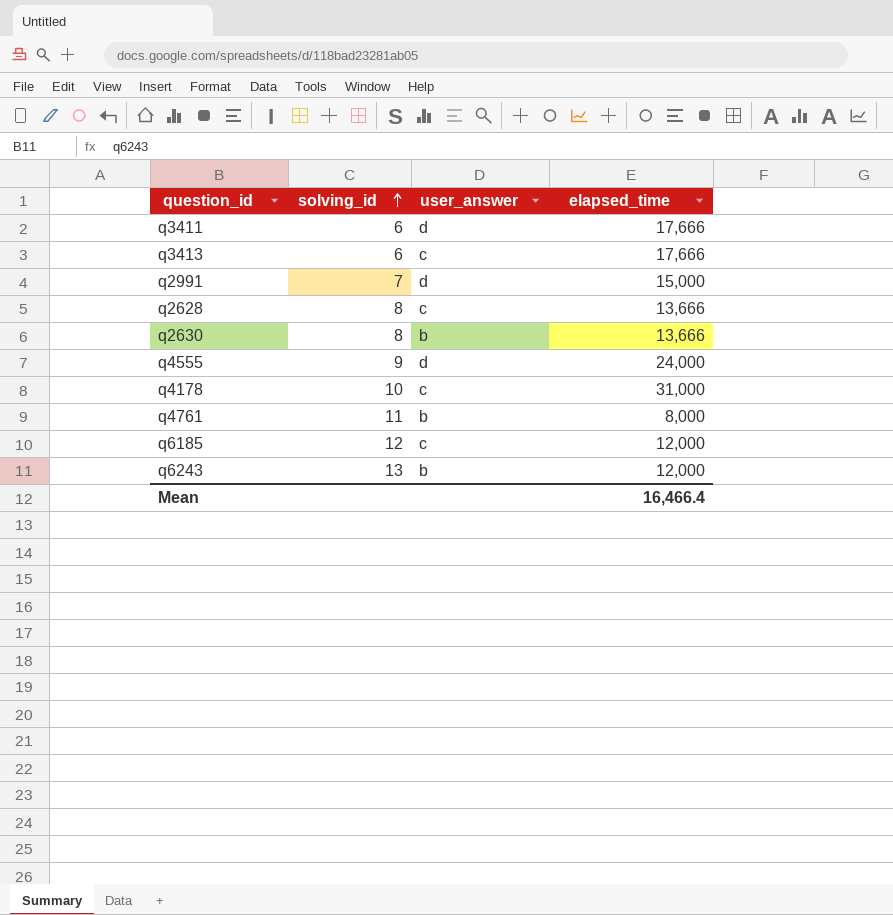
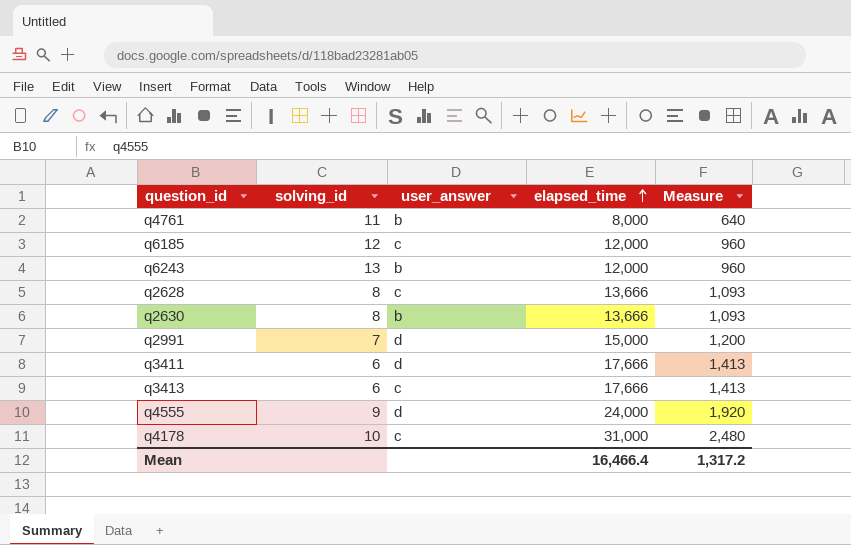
row order: solving_id ascending -> elapsed_time ascending
column Measure | formula: none -> [elapsed_time] * 0.08

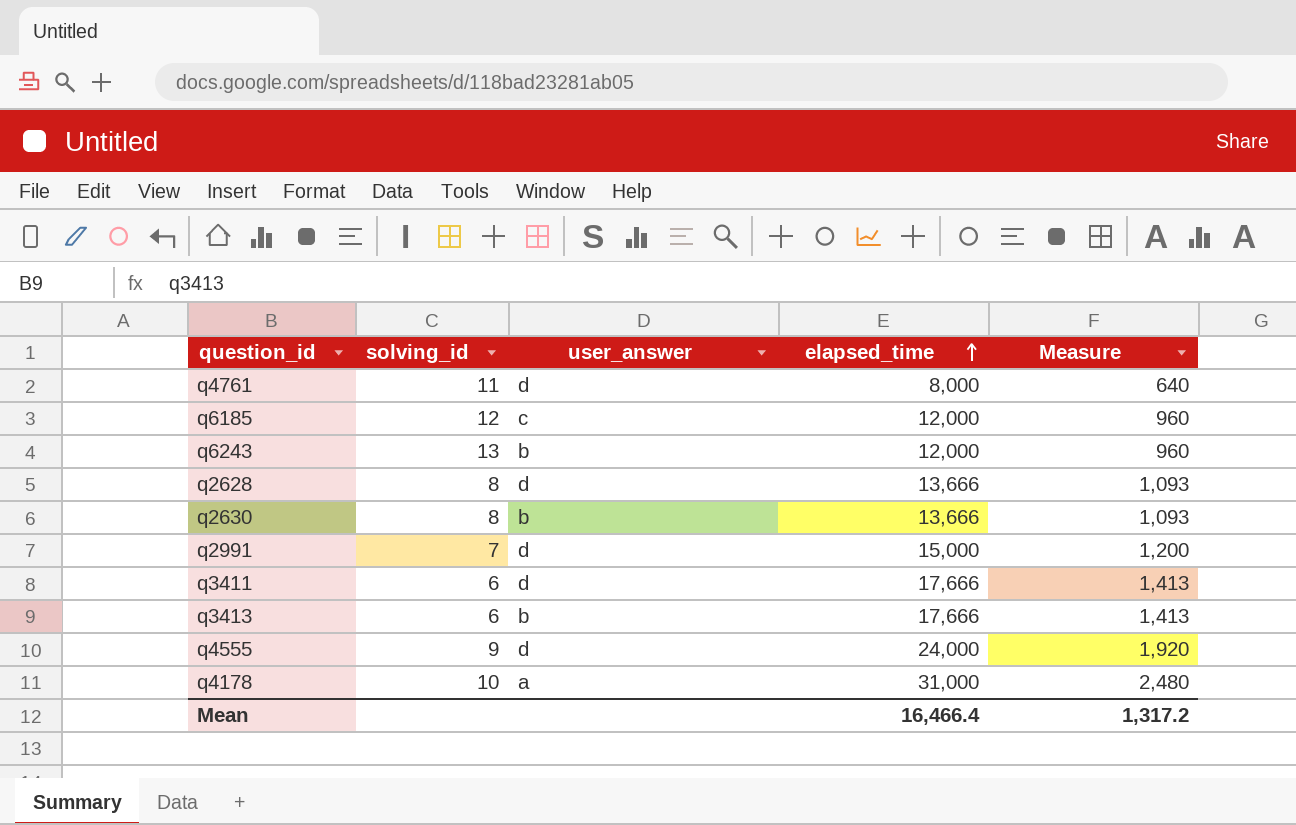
q4761 | user_answer: b -> d
q2628 | user_answer: c -> d
q3413 | user_answer: c -> b
q4178 | user_answer: c -> a

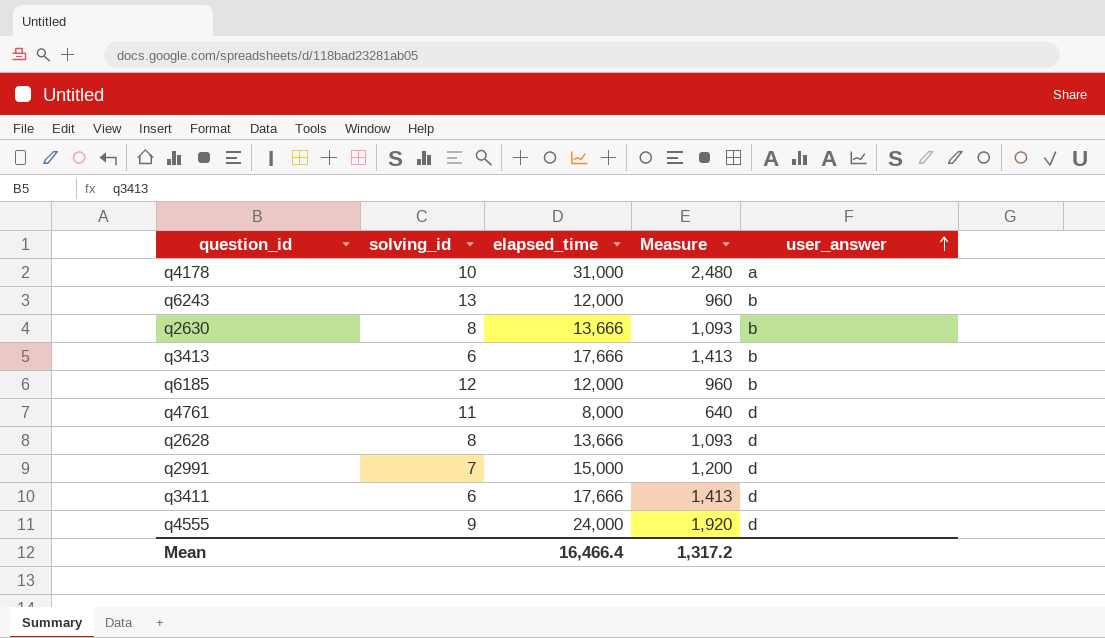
row order: elapsed_time ascending -> user_answer ascending
column user_answer | position: 3 -> 5
q6185 | user_answer: c -> b

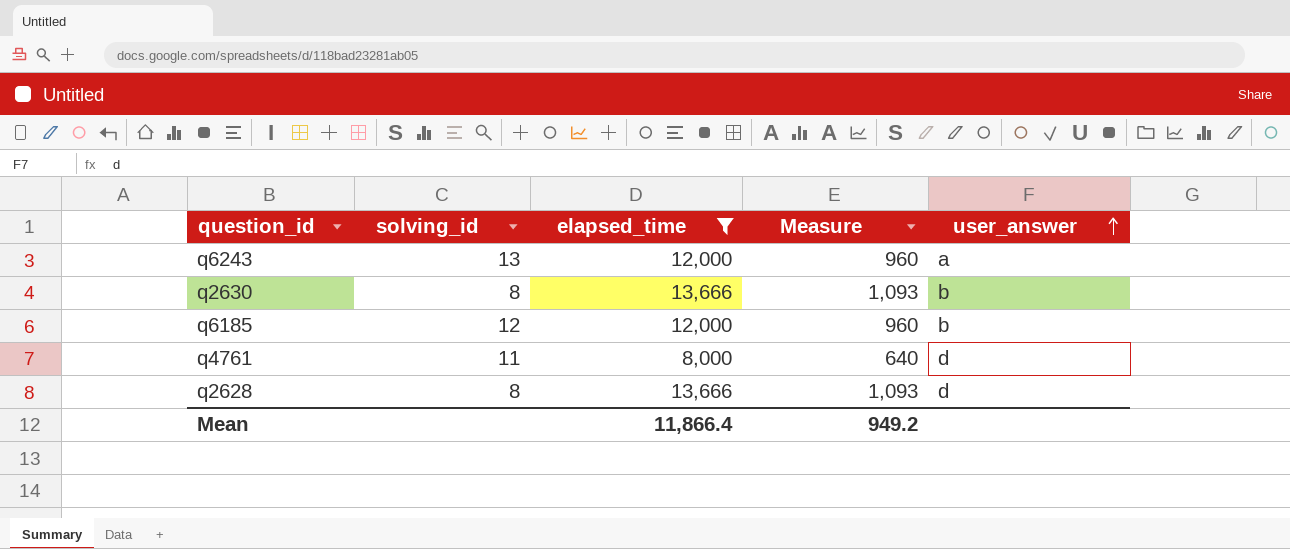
filter: none -> elapsed_time <= 13,666
q6243 | user_answer: b -> a
Mean | elapsed_time: 16,466.4 -> 11,866.4
Mean | Measure: 1,317.2 -> 949.2

